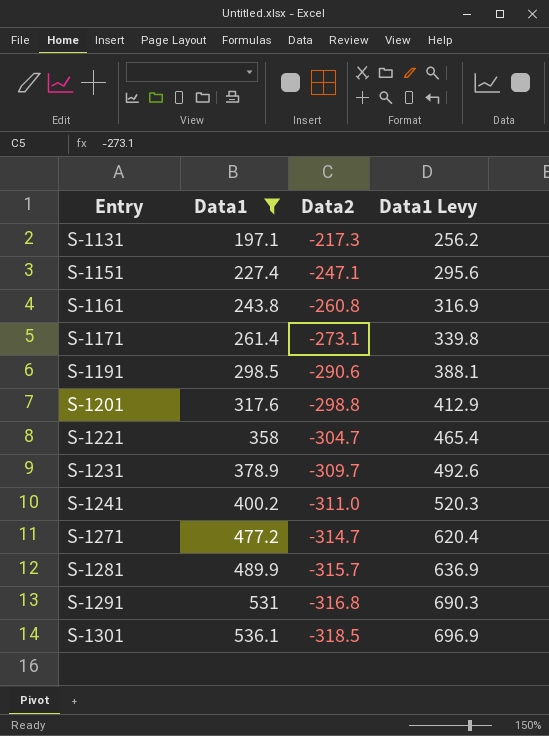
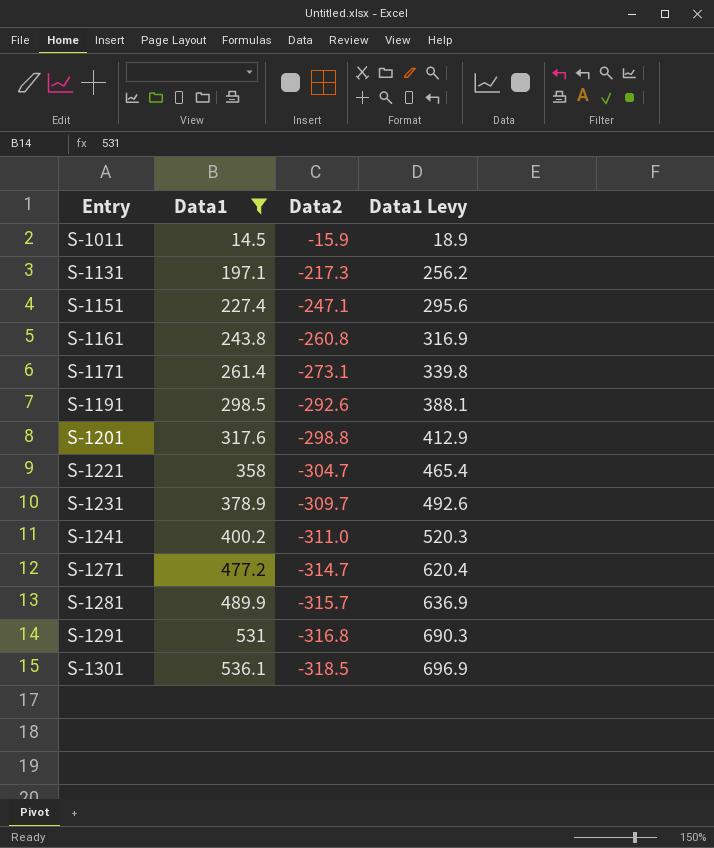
row S-1011: none -> 14.5 | -15.9 | 18.9
S-1191 | Data2: -290.6 -> -292.6

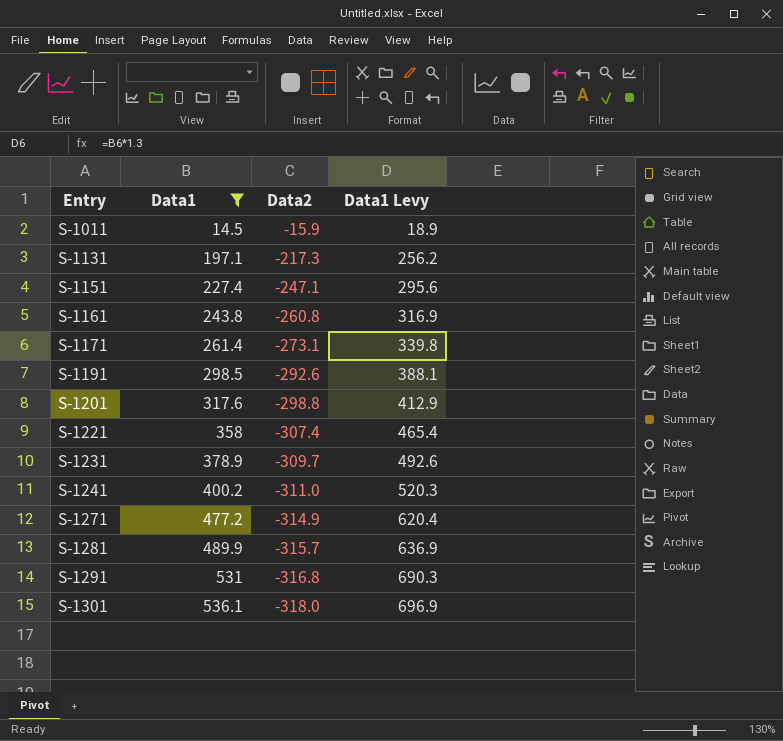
S-1221 | Data2: -304.7 -> -307.4
S-1271 | Data2: -314.7 -> -314.9
S-1301 | Data2: -318.5 -> -318.0

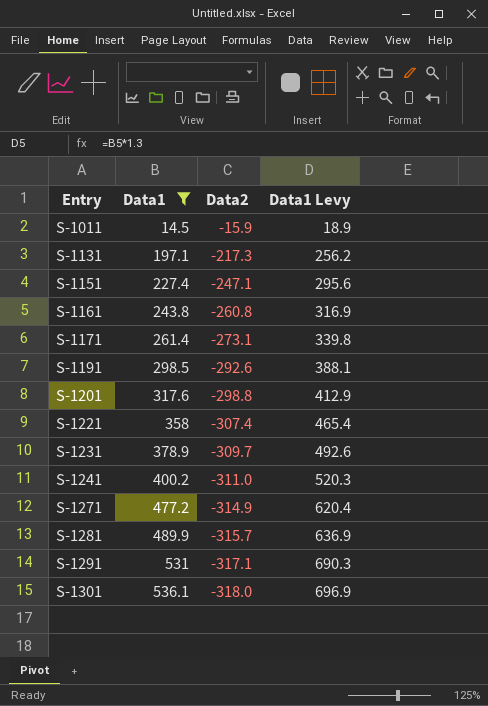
S-1291 | Data2: -316.8 -> -317.1

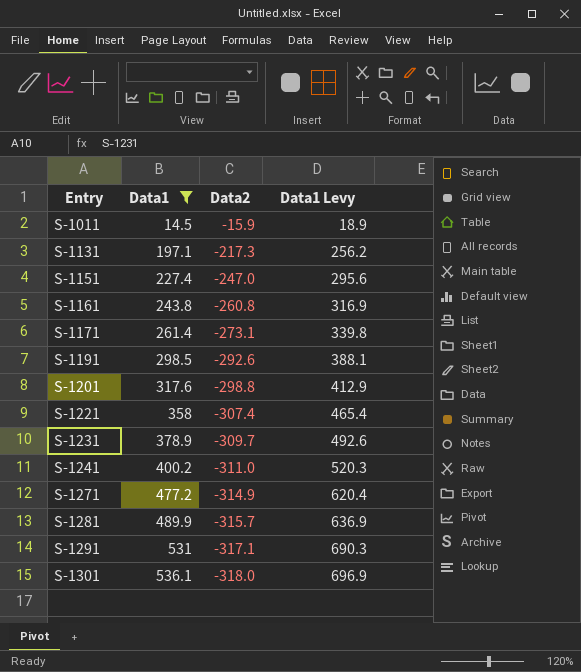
S-1151 | Data2: -247.1 -> -247.0

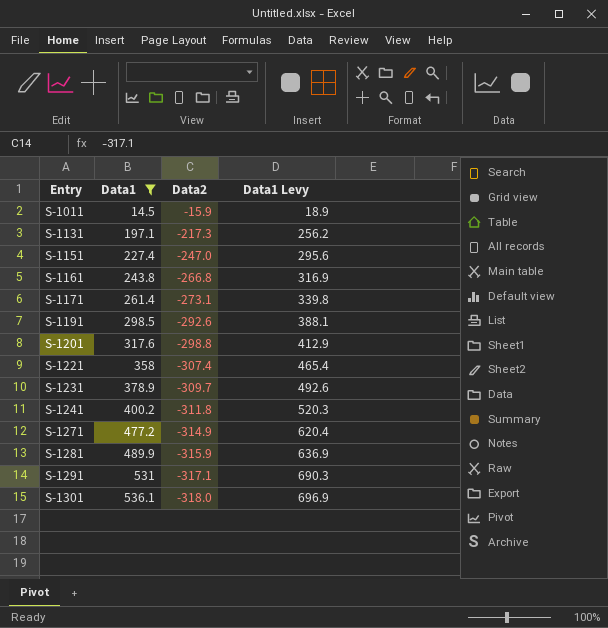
S-1161 | Data2: -260.8 -> -266.8
S-1241 | Data2: -311.0 -> -311.8
S-1281 | Data2: -315.7 -> -315.9

